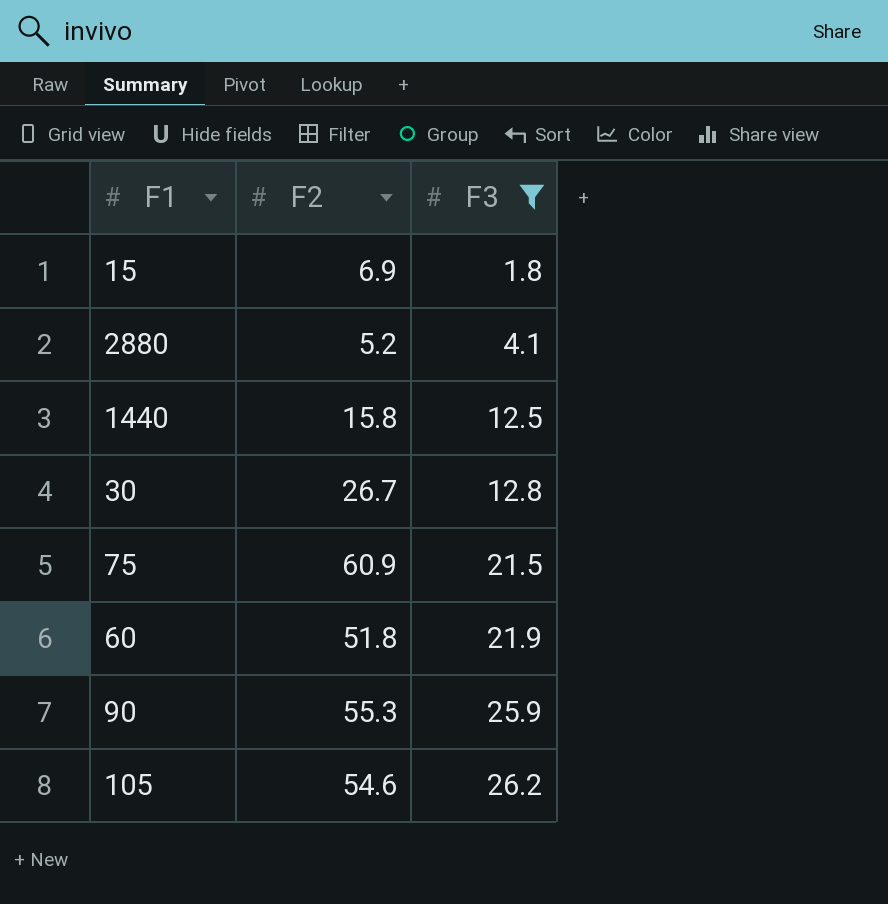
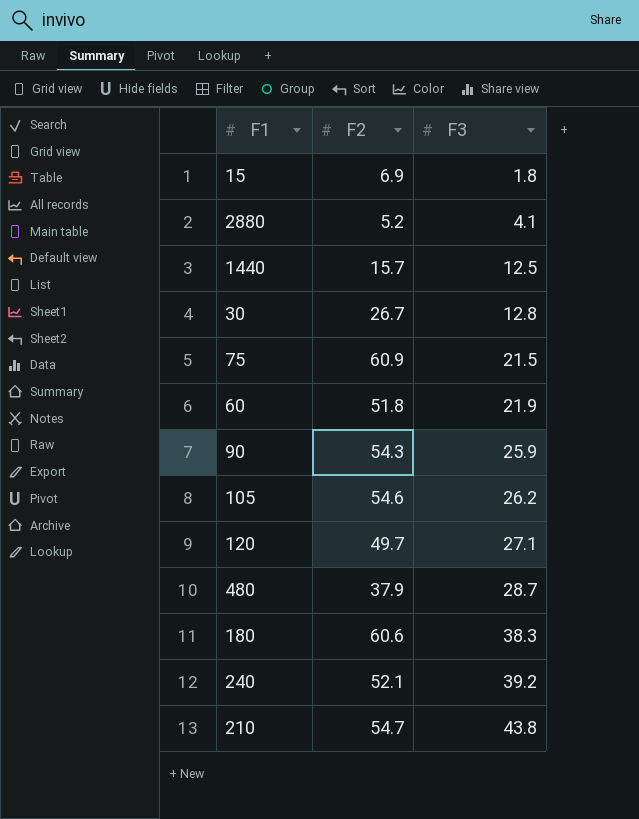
filter: F3 <= 26.2 -> none
1440 | F2: 15.8 -> 15.7
90 | F2: 55.3 -> 54.3

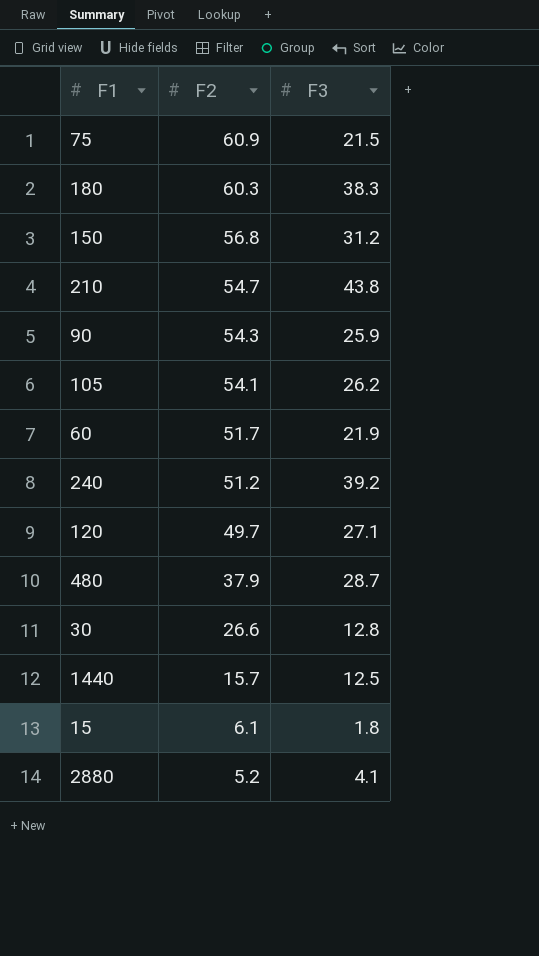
row order: F3 ascending -> F2 descending
180 | F2: 60.6 -> 60.3
row 150: none -> 56.8 | 31.2
105 | F2: 54.6 -> 54.1
60 | F2: 51.8 -> 51.7
240 | F2: 52.1 -> 51.2
30 | F2: 26.7 -> 26.6
15 | F2: 6.9 -> 6.1

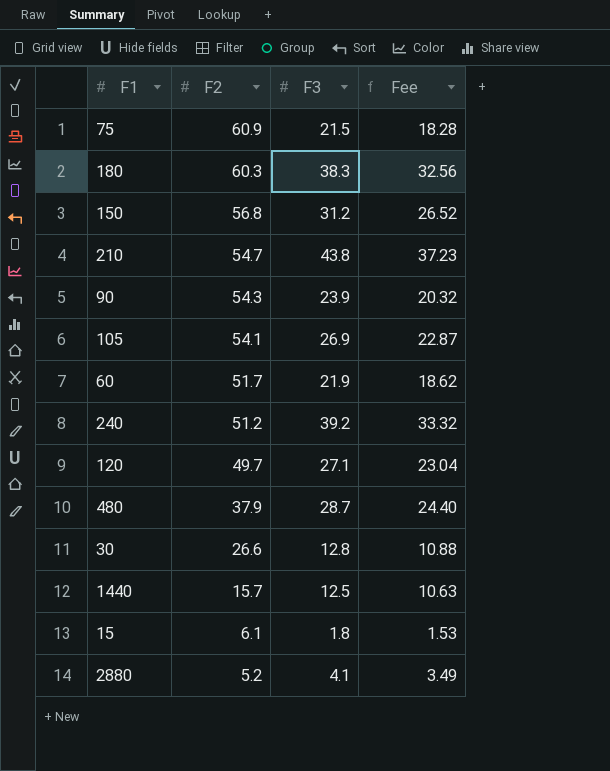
column Fee | formula: none -> [F3] * 0.85
90 | F3: 25.9 -> 23.9
105 | F3: 26.2 -> 26.9

